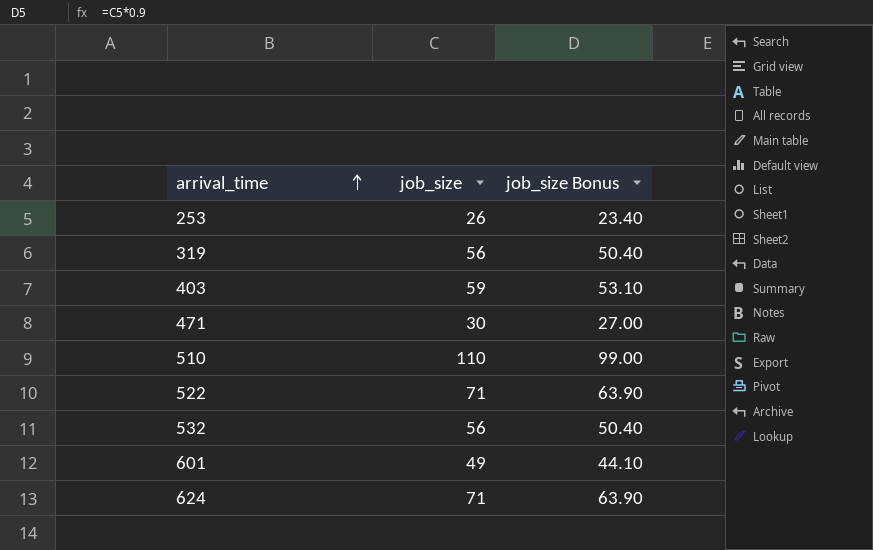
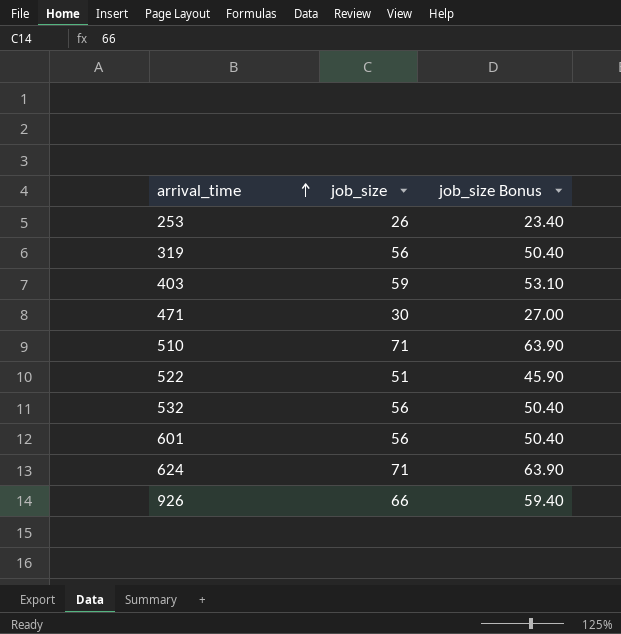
510 | job_size: 110 -> 71
510 | job_size Bonus: 99.00 -> 63.90
522 | job_size: 71 -> 51
522 | job_size Bonus: 63.90 -> 45.90
601 | job_size: 49 -> 56
601 | job_size Bonus: 44.10 -> 50.40
row 926: none -> 66 | 59.40

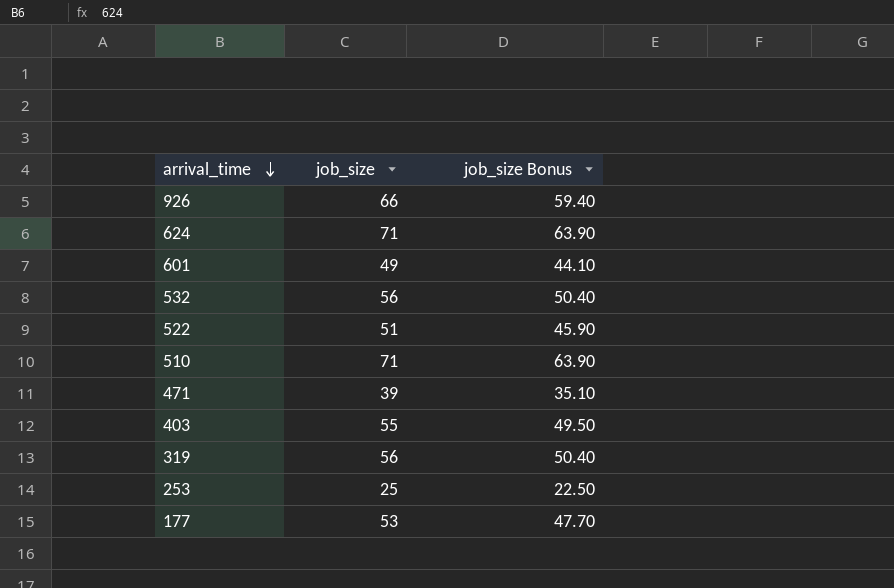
row order: arrival_time ascending -> arrival_time descending
601 | job_size: 56 -> 49
601 | job_size Bonus: 50.40 -> 44.10
471 | job_size: 30 -> 39
471 | job_size Bonus: 27.00 -> 35.10
403 | job_size: 59 -> 55
403 | job_size Bonus: 53.10 -> 49.50
253 | job_size: 26 -> 25
253 | job_size Bonus: 23.40 -> 22.50
row 177: none -> 53 | 47.70

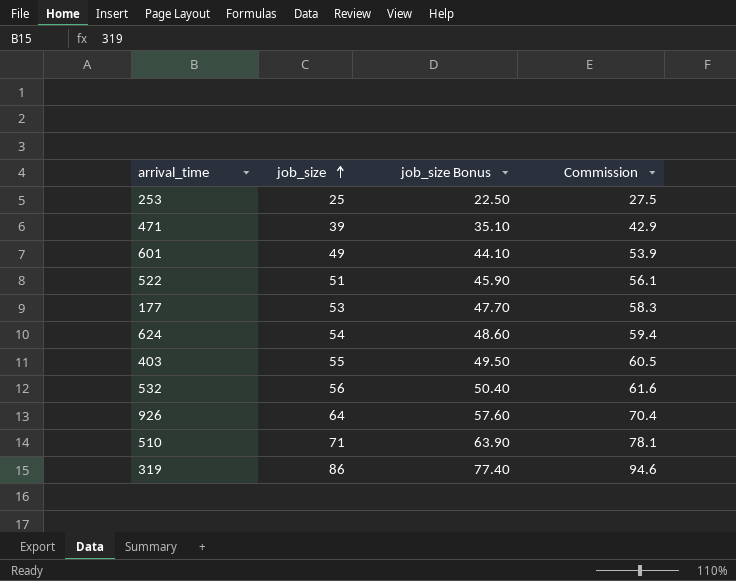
row order: arrival_time descending -> job_size ascending
column Commission | formula: none -> [job_size] * 1.1
624 | job_size: 71 -> 54
624 | job_size Bonus: 63.90 -> 48.60
926 | job_size: 66 -> 64
926 | job_size Bonus: 59.40 -> 57.60
319 | job_size: 56 -> 86
319 | job_size Bonus: 50.40 -> 77.40

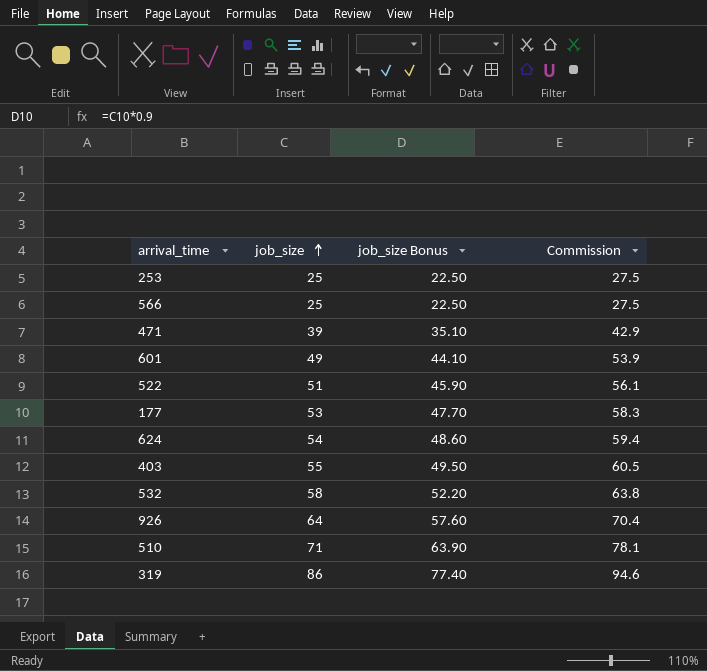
row 566: none -> 25 | 22.50 | 27.5
532 | job_size: 56 -> 58
532 | job_size Bonus: 50.40 -> 52.20
532 | Commission: 61.6 -> 63.8

